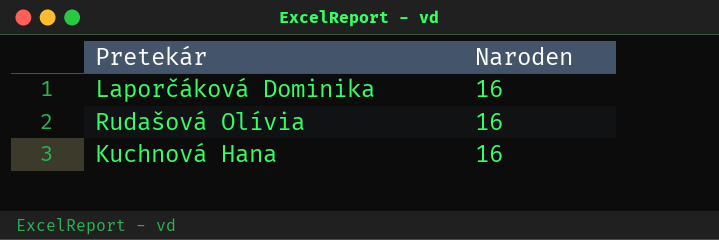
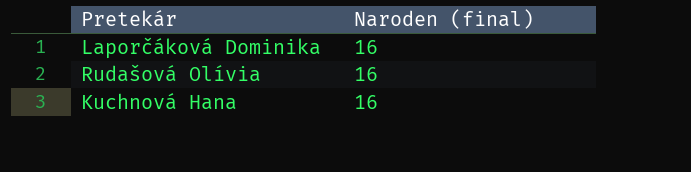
column name: Naroden -> Naroden (final)

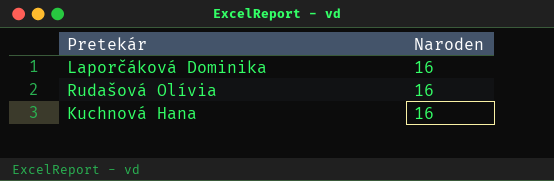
column name: Naroden (final) -> Naroden

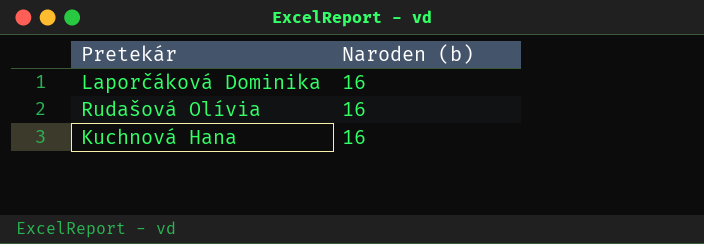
column name: Naroden -> Naroden (b)

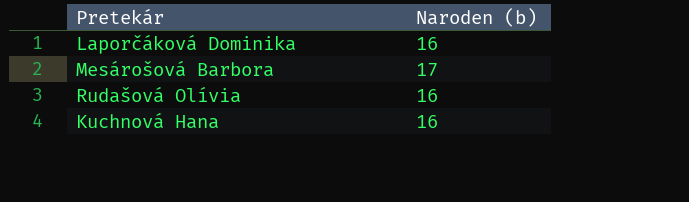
row Mesárošová Barbora: none -> 17

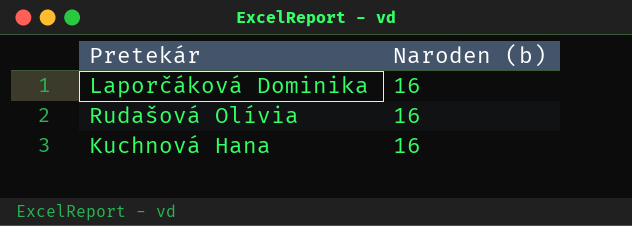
row Mesárošová Barbora: 17 -> none

